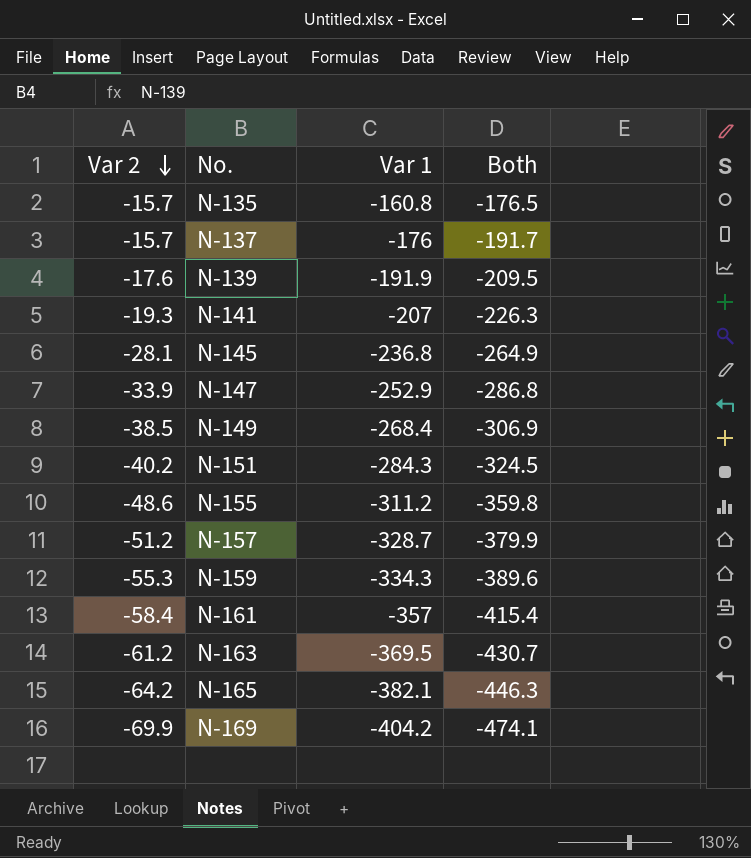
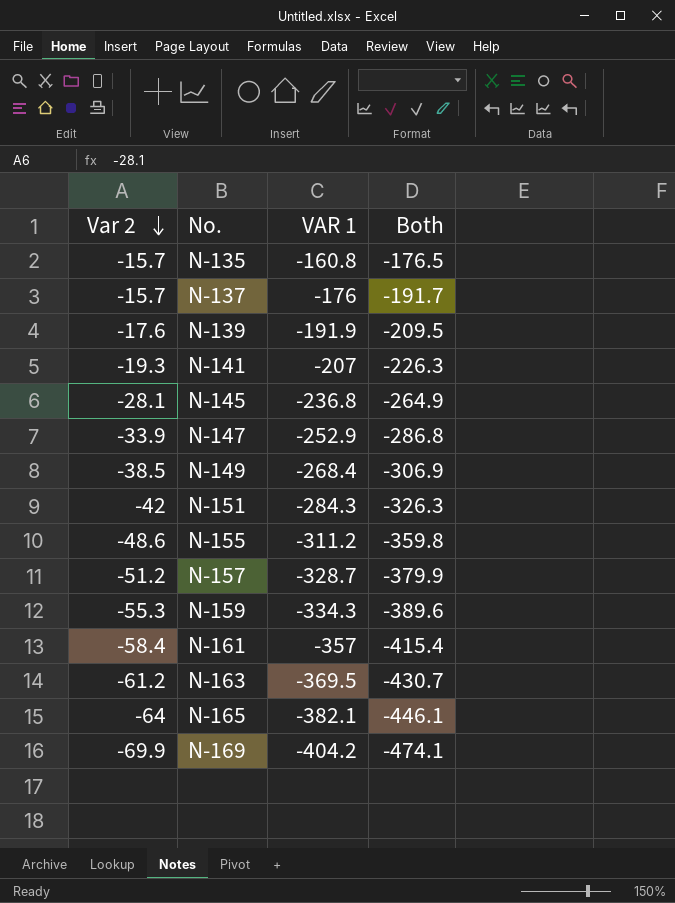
column name: Var 1 -> VAR 1
N-151 | Var 2: -40.2 -> -42
N-151 | Both: -324.5 -> -326.3
N-165 | Var 2: -64.2 -> -64
N-165 | Both: -446.3 -> -446.1

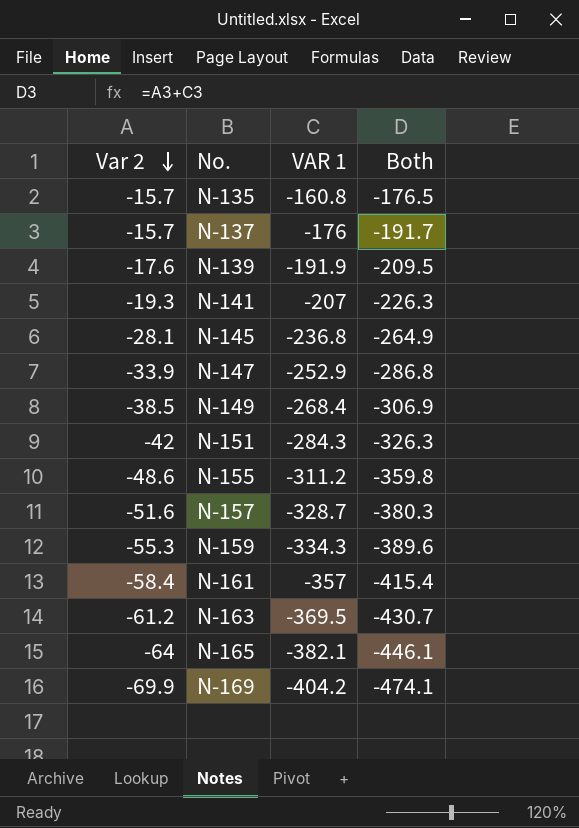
N-157 | Var 2: -51.2 -> -51.6
N-157 | Both: -379.9 -> -380.3

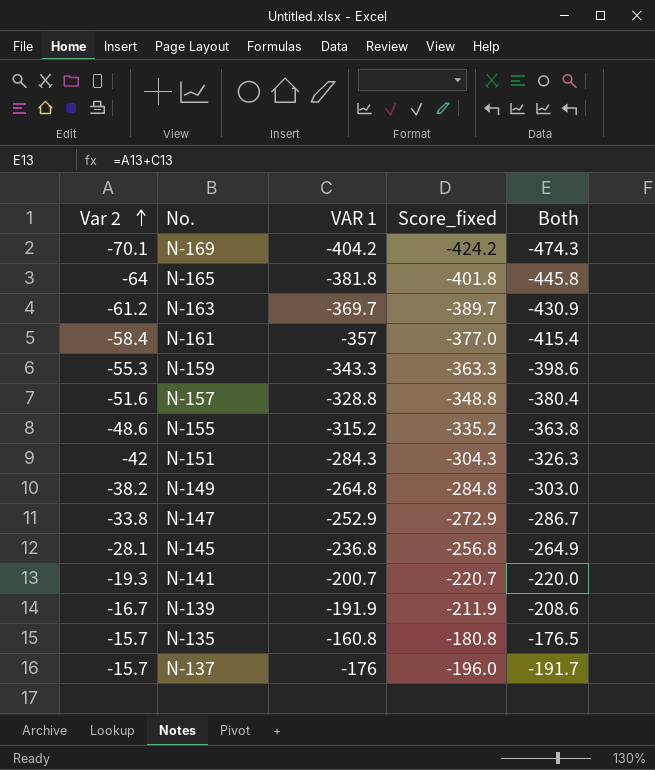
row order: Var 2 descending -> Var 2 ascending
column Score_fixed | formula: none -> [VAR 1] - 20
N-169 | Var 2: -69.9 -> -70.1
N-169 | Both: -474.1 -> -474.3
N-165 | VAR 1: -382.1 -> -381.8
N-165 | Both: -446.1 -> -445.8
N-163 | VAR 1: -369.5 -> -369.7
N-163 | Both: -430.7 -> -430.9
N-159 | VAR 1: -334.3 -> -343.3
N-159 | Both: -389.6 -> -398.6
N-157 | VAR 1: -328.7 -> -328.8
N-157 | Both: -380.3 -> -380.4
N-155 | VAR 1: -311.2 -> -315.2
N-155 | Both: -359.8 -> -363.8
N-149 | Var 2: -38.5 -> -38.2
N-149 | VAR 1: -268.4 -> -264.8
N-149 | Both: -306.9 -> -303.0
N-147 | Var 2: -33.9 -> -33.8
N-147 | Both: -286.8 -> -286.7
N-141 | VAR 1: -207 -> -200.7
N-141 | Both: -226.3 -> -220.0
N-139 | Var 2: -17.6 -> -16.7
N-139 | Both: -209.5 -> -208.6

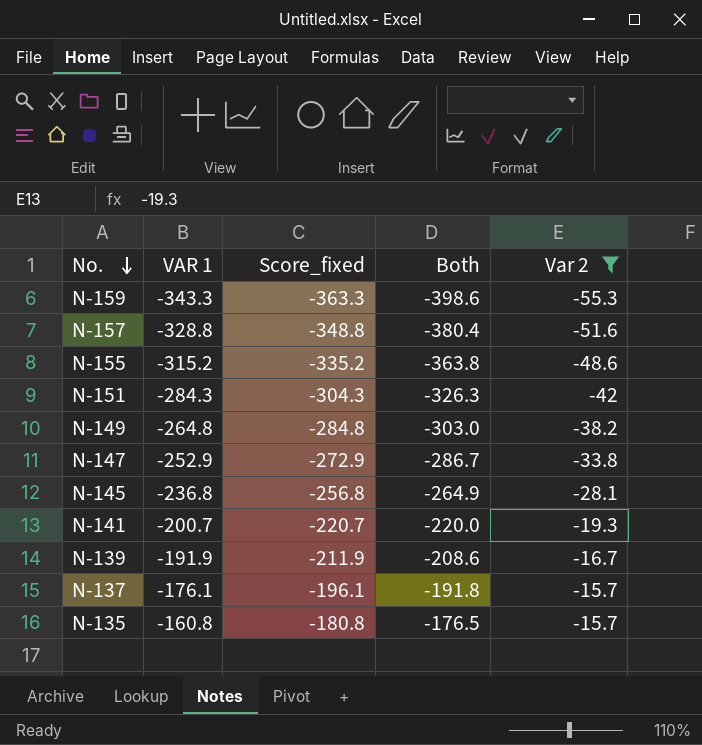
filter: none -> Var 2 >= -55.3
row order: Var 2 ascending -> No. descending
column Var 2 | position: 1 -> 5
N-137 | VAR 1: -176 -> -176.1
N-137 | Score_fixed: -196.0 -> -196.1
N-137 | Both: -191.7 -> -191.8

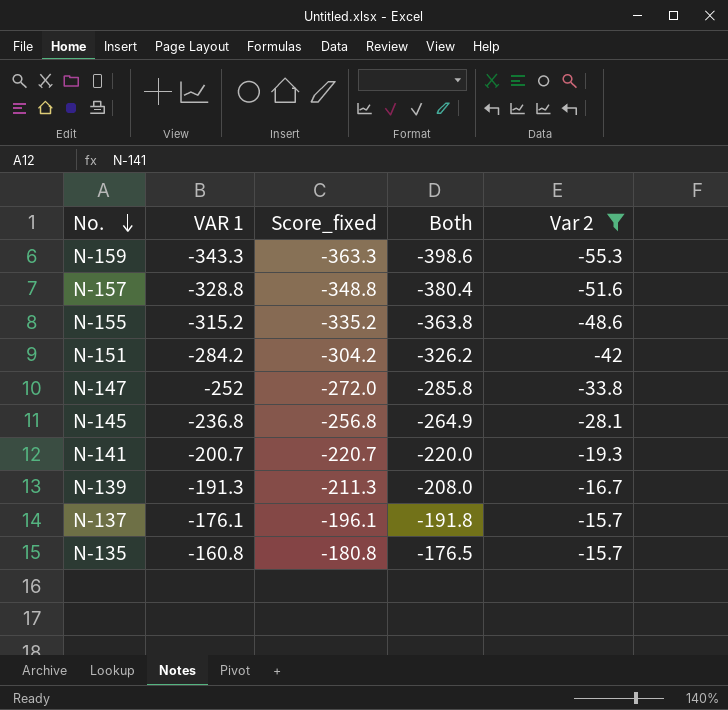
row N-149: -264.8 | -284.8 | -303.0 | -38.2 -> none
N-151 | VAR 1: -284.3 -> -284.2
N-151 | Score_fixed: -304.3 -> -304.2
N-151 | Both: -326.3 -> -326.2
N-147 | VAR 1: -252.9 -> -252
N-147 | Score_fixed: -272.9 -> -272.0
N-147 | Both: -286.7 -> -285.8
N-139 | VAR 1: -191.9 -> -191.3
N-139 | Score_fixed: -211.9 -> -211.3
N-139 | Both: -208.6 -> -208.0

